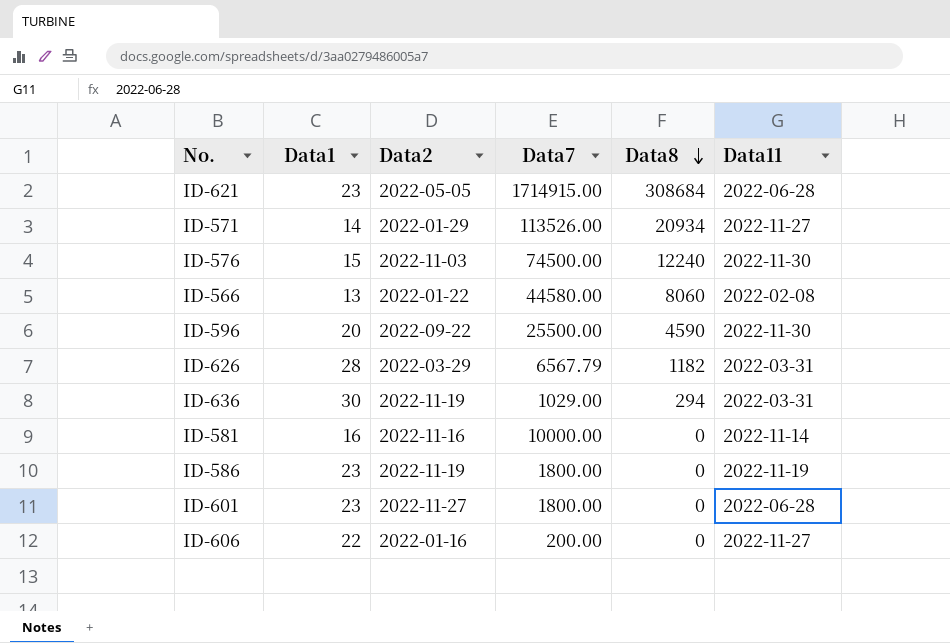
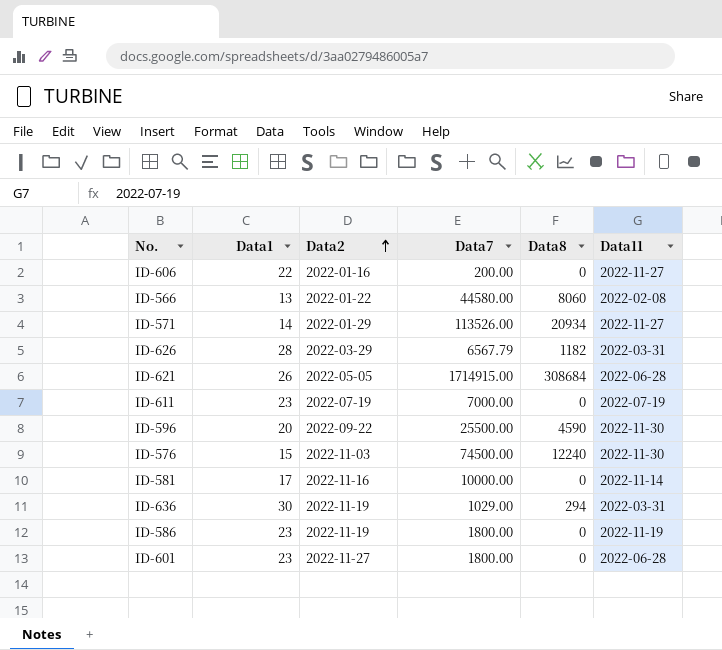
row order: Data8 descending -> Data2 ascending
ID-621 | Data1: 23 -> 26
row ID-611: none -> 23 | 2022-07-19 | 7000.00 | 0 | 2022-07-19
ID-581 | Data1: 16 -> 17

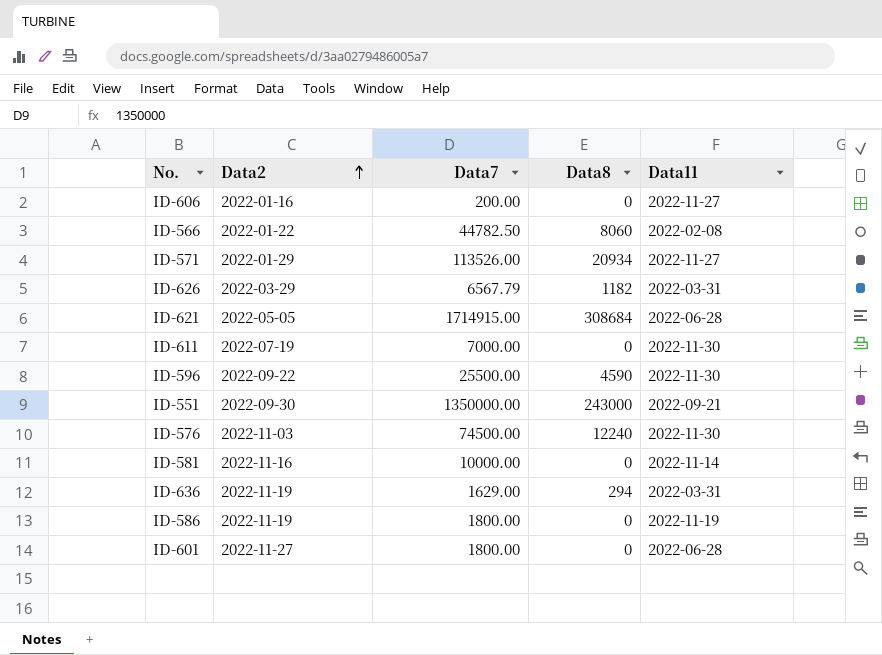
column Data1 | position: 2 -> none
ID-566 | Data7: 44580.00 -> 44782.50
ID-611 | Data11: 2022-07-19 -> 2022-11-30
row ID-551: none -> 2022-09-30 | 1350000.00 | 243000 | 2022-09-21
ID-636 | Data7: 1029.00 -> 1629.00

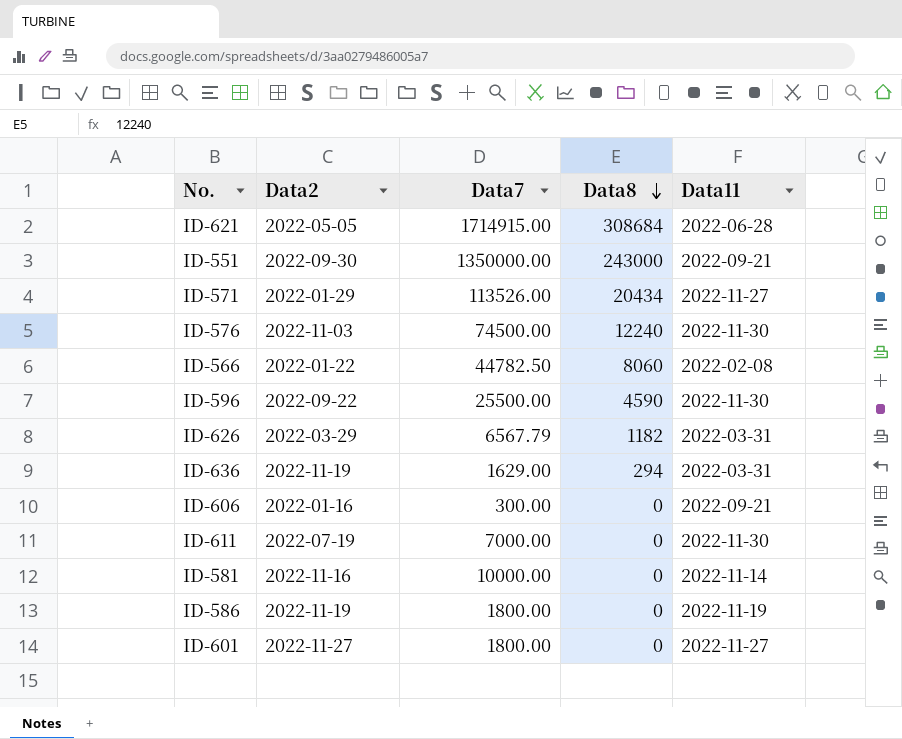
row order: Data2 ascending -> Data8 descending
ID-571 | Data8: 20934 -> 20434
ID-606 | Data7: 200.00 -> 300.00
ID-606 | Data11: 2022-11-27 -> 2022-09-21
ID-601 | Data11: 2022-06-28 -> 2022-11-27

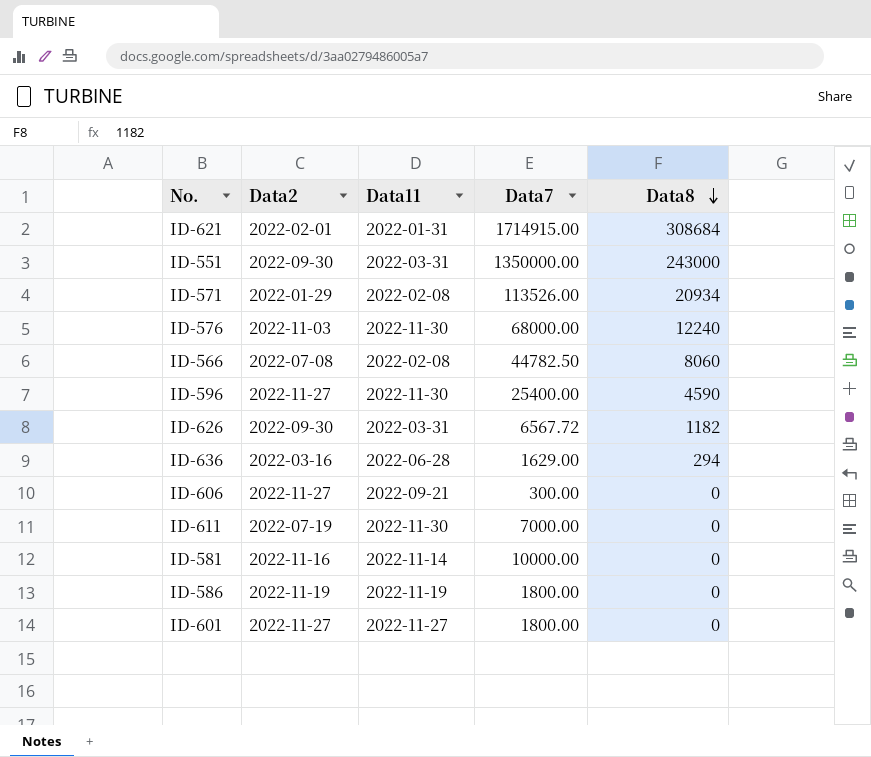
column Data11 | position: 5 -> 3
ID-621 | Data2: 2022-05-05 -> 2022-02-01
ID-621 | Data11: 2022-06-28 -> 2022-01-31
ID-551 | Data11: 2022-09-21 -> 2022-03-31
ID-571 | Data11: 2022-11-27 -> 2022-02-08
ID-571 | Data8: 20434 -> 20934
ID-576 | Data7: 74500.00 -> 68000.00
ID-566 | Data2: 2022-01-22 -> 2022-07-08
ID-596 | Data2: 2022-09-22 -> 2022-11-27
ID-596 | Data7: 25500.00 -> 25400.00
ID-626 | Data2: 2022-03-29 -> 2022-09-30
ID-626 | Data7: 6567.79 -> 6567.72
ID-636 | Data2: 2022-11-19 -> 2022-03-16
ID-636 | Data11: 2022-03-31 -> 2022-06-28
ID-606 | Data2: 2022-01-16 -> 2022-11-27

